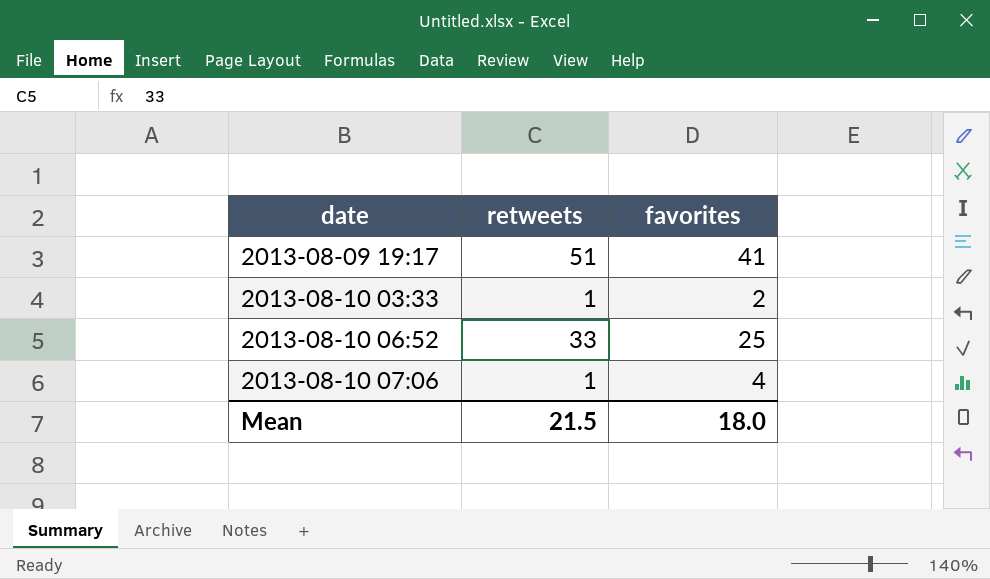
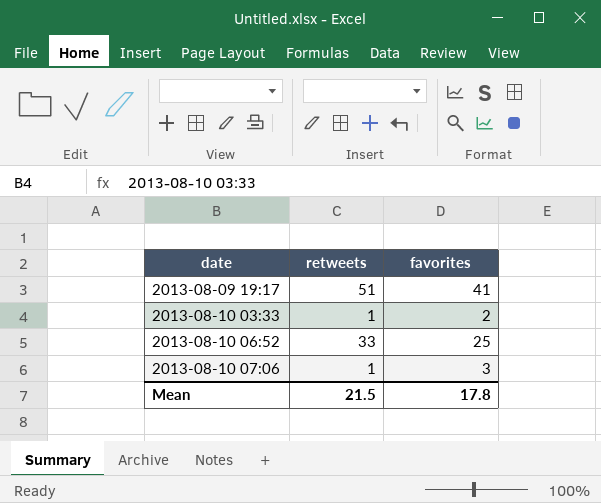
2013-08-10 07:06 | favorites: 4 -> 3
Mean | favorites: 18.0 -> 17.8

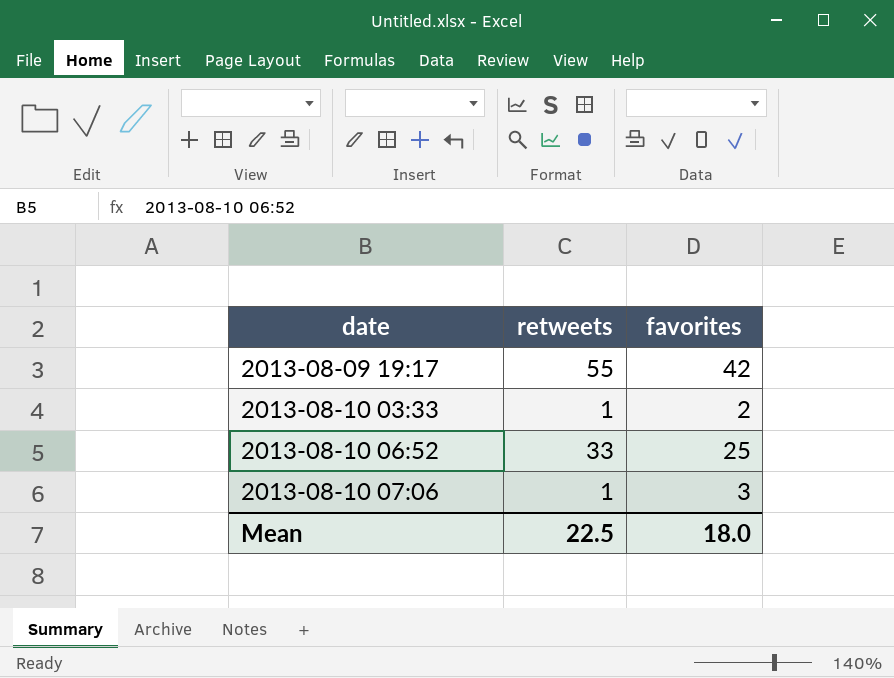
2013-08-09 19:17 | retweets: 51 -> 55
2013-08-09 19:17 | favorites: 41 -> 42
Mean | retweets: 21.5 -> 22.5
Mean | favorites: 17.8 -> 18.0

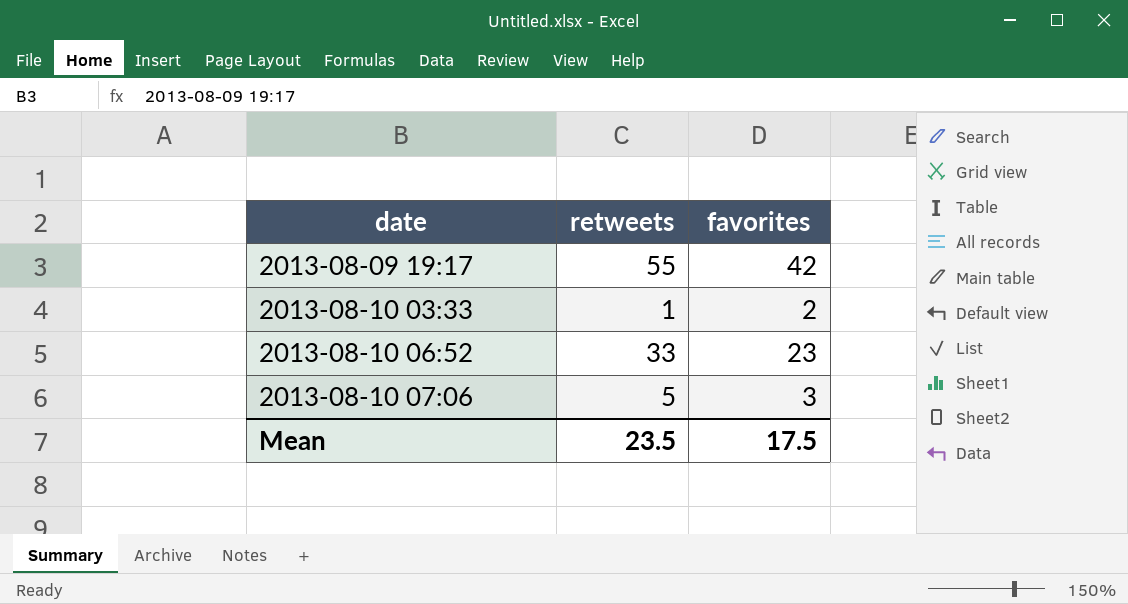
2013-08-10 06:52 | favorites: 25 -> 23
2013-08-10 07:06 | retweets: 1 -> 5
Mean | retweets: 22.5 -> 23.5
Mean | favorites: 18.0 -> 17.5

